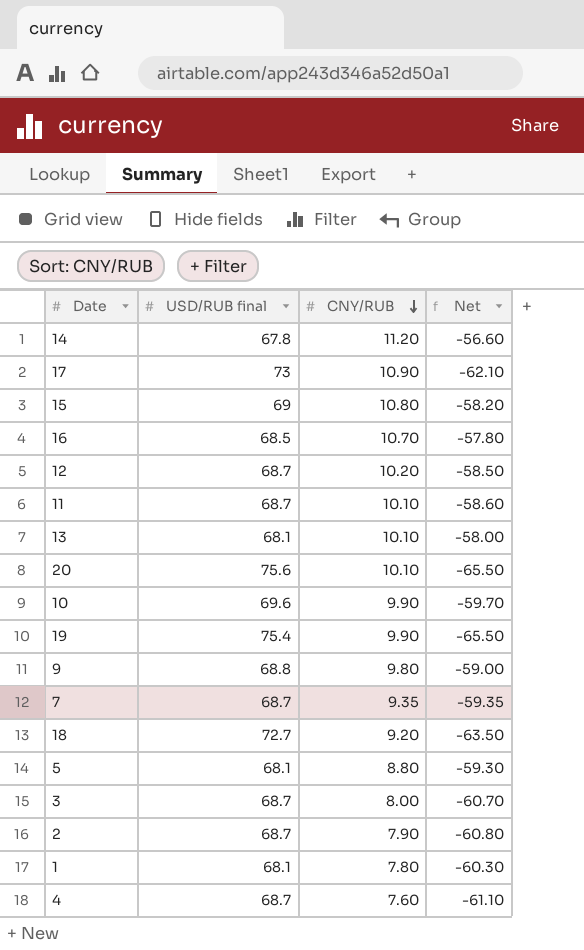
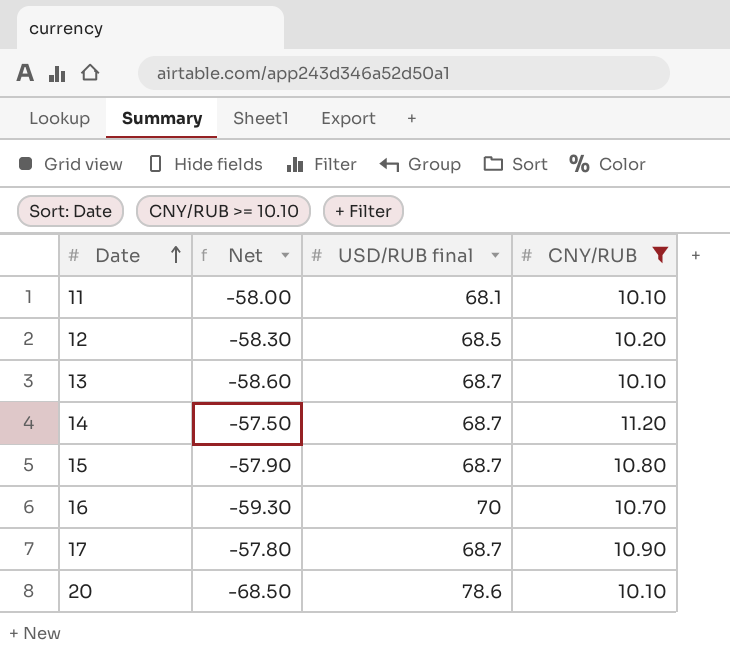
filter: none -> CNY/RUB >= 10.10
row order: CNY/RUB descending -> Date ascending
column Net | position: 4 -> 2
11 | Net: -58.60 -> -58.00
11 | USD/RUB final: 68.7 -> 68.1
12 | Net: -58.50 -> -58.30
12 | USD/RUB final: 68.7 -> 68.5
13 | Net: -58.00 -> -58.60
13 | USD/RUB final: 68.1 -> 68.7
14 | Net: -56.60 -> -57.50
14 | USD/RUB final: 67.8 -> 68.7
15 | Net: -58.20 -> -57.90
15 | USD/RUB final: 69 -> 68.7
16 | Net: -57.80 -> -59.30
16 | USD/RUB final: 68.5 -> 70
17 | Net: -62.10 -> -57.80
17 | USD/RUB final: 73 -> 68.7
20 | Net: -65.50 -> -68.50
20 | USD/RUB final: 75.6 -> 78.6

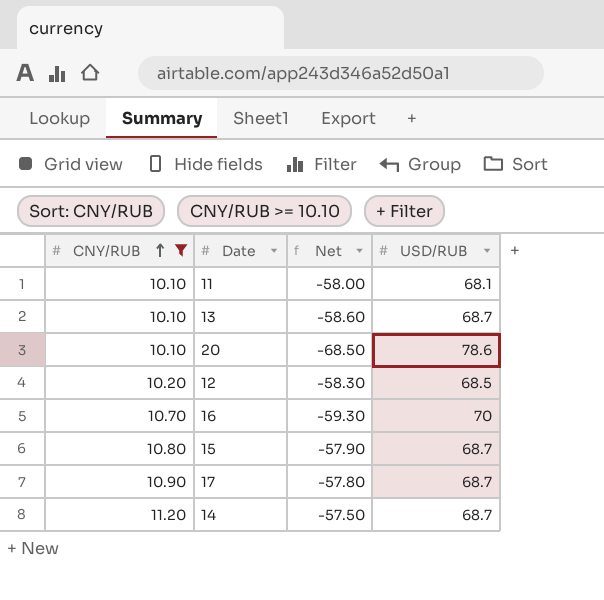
row order: Date ascending -> CNY/RUB ascending
column CNY/RUB | position: 4 -> 1
column name: USD/RUB final -> USD/RUB

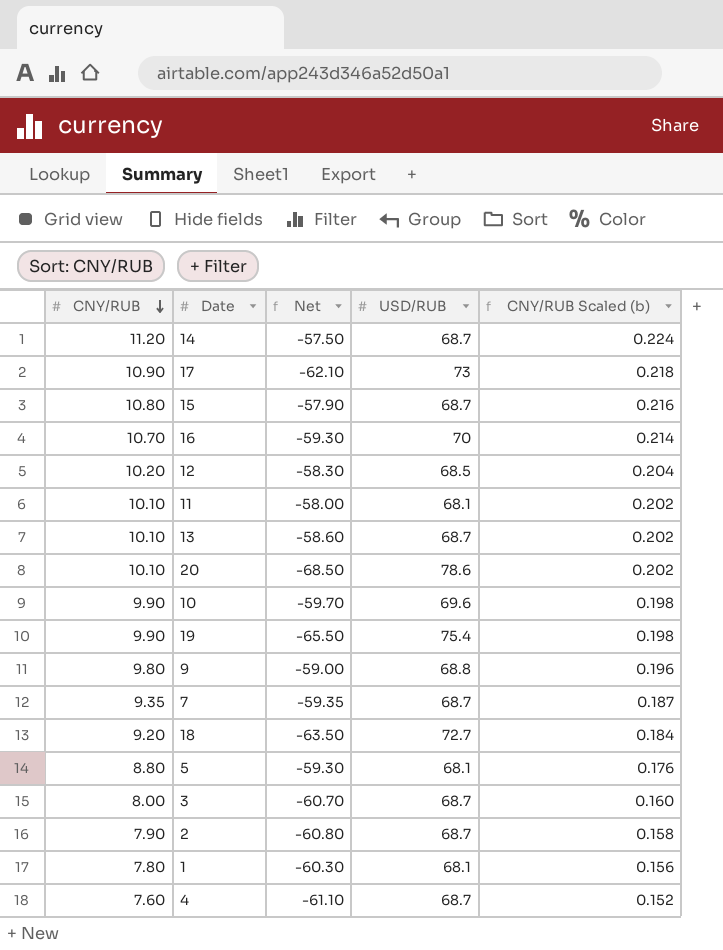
filter: CNY/RUB >= 10.10 -> none
row order: CNY/RUB ascending -> CNY/RUB descending
column CNY/RUB Scaled (b) | formula: none -> [CNY/RUB] * 0.02
17 | Net: -57.80 -> -62.10
17 | USD/RUB: 68.7 -> 73

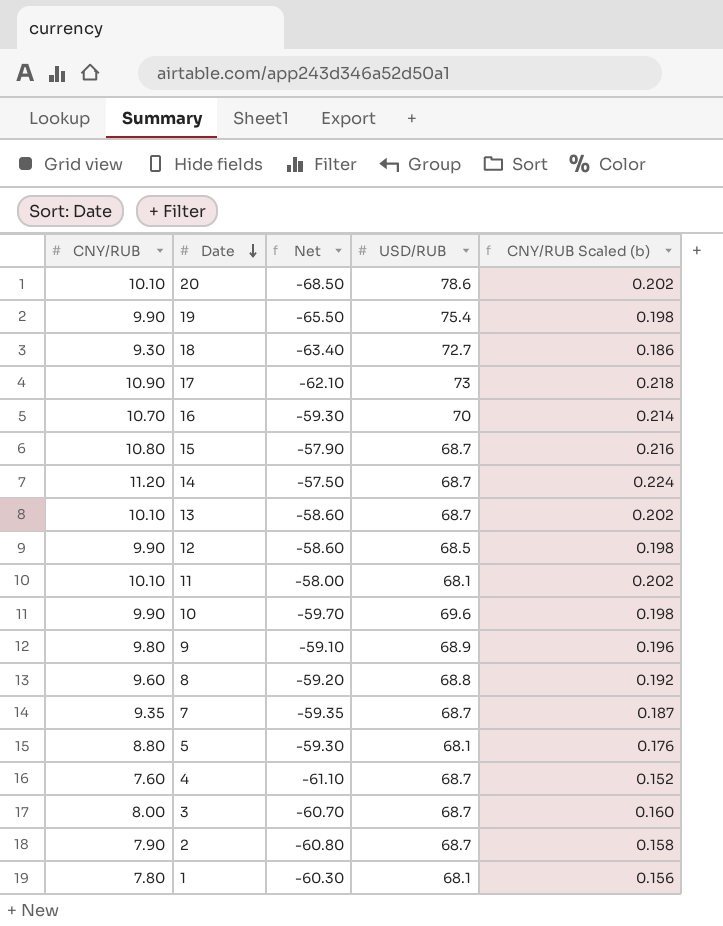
row order: CNY/RUB descending -> Date descending
18 | CNY/RUB: 9.20 -> 9.30
18 | Net: -63.50 -> -63.40
18 | CNY/RUB Scaled (b): 0.184 -> 0.186
12 | CNY/RUB: 10.20 -> 9.90
12 | Net: -58.30 -> -58.60
12 | CNY/RUB Scaled (b): 0.204 -> 0.198
9 | Net: -59.00 -> -59.10
9 | USD/RUB: 68.8 -> 68.9
row 8: none -> 9.60 | -59.20 | 68.8 | 0.192

